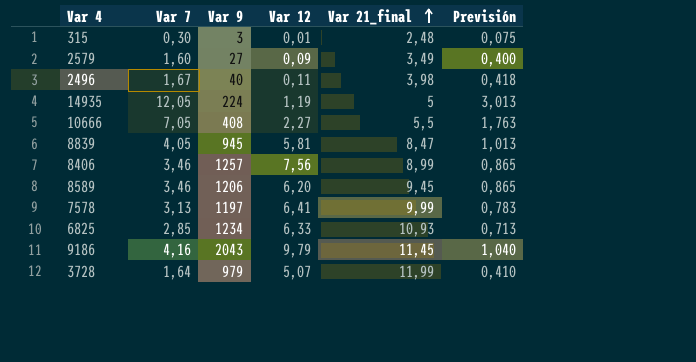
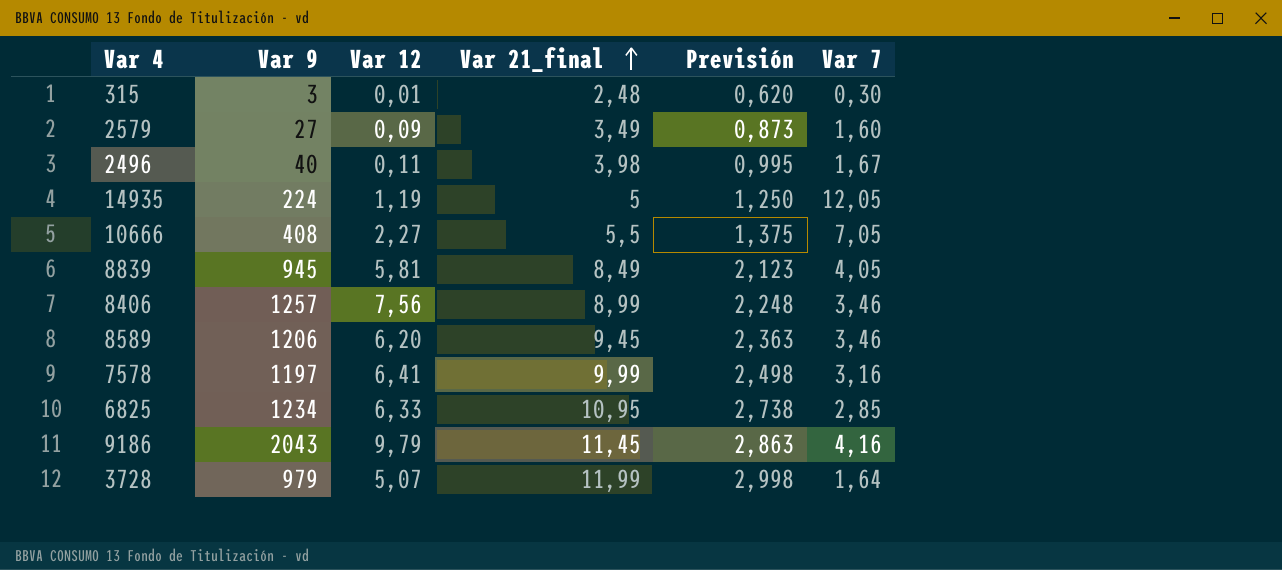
column Previsión | formula: [Var 7] * 0,25 -> [Var 21_final] * 0,25
column Var 7 | position: 2 -> 6
8839 | Var 21_final: 8,47 -> 8,49
7578 | Var 7: 3,13 -> 3,16
6825 | Var 21_final: 10,93 -> 10,95

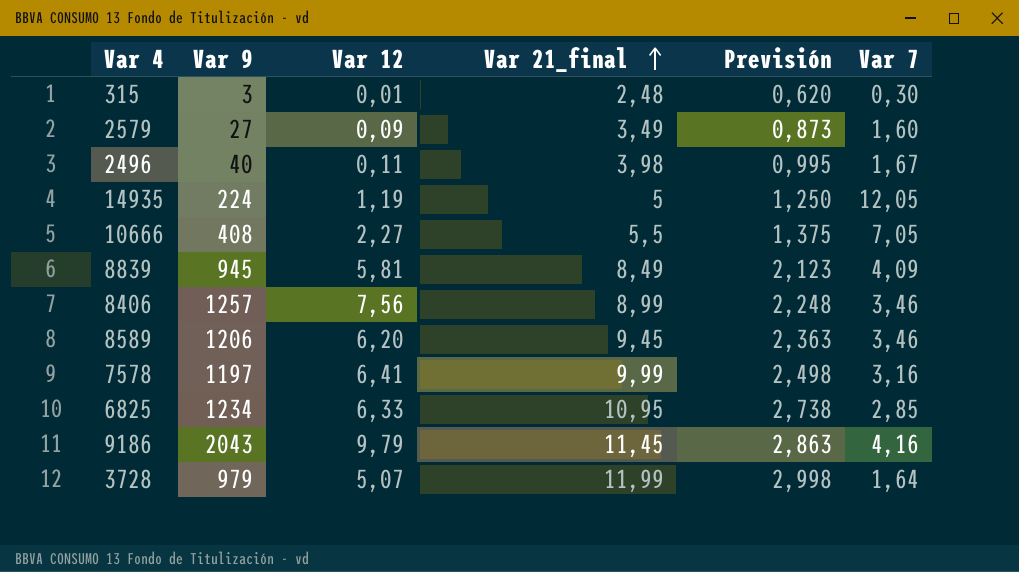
8839 | Var 7: 4,05 -> 4,09

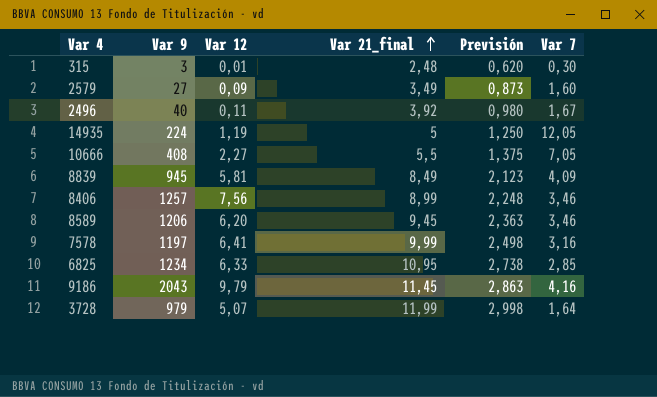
2496 | Var 21_final: 3,98 -> 3,92
2496 | Previsión: 0,995 -> 0,980

